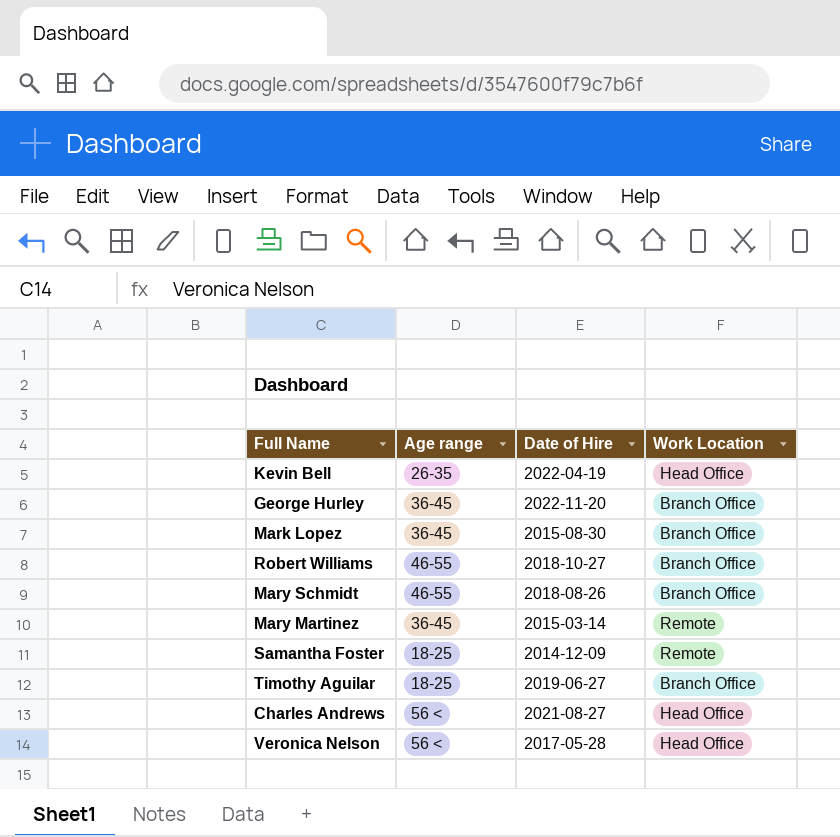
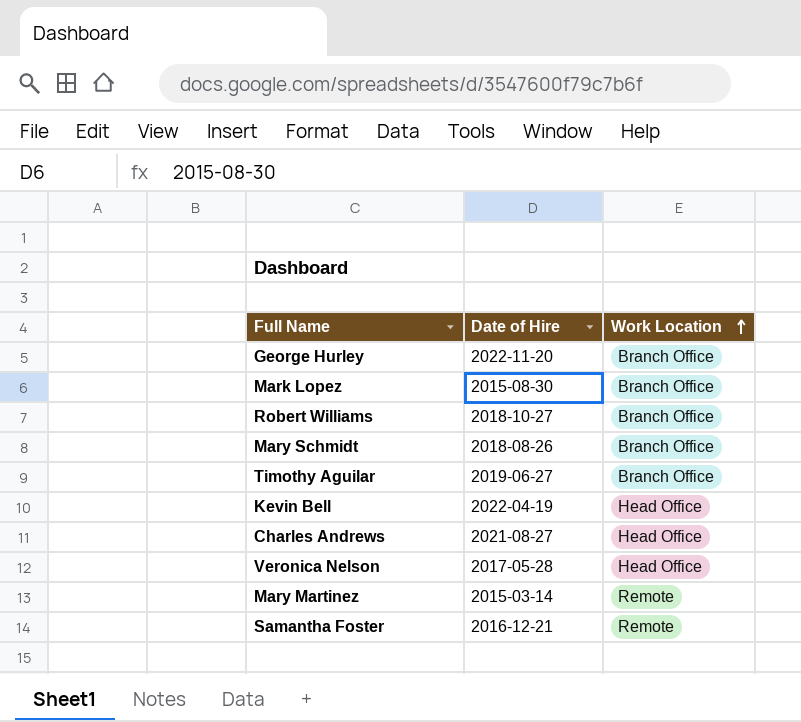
row order: none -> Work Location ascending
column Age range | position: 2 -> none
Samantha Foster | Date of Hire: 2014-12-09 -> 2016-12-21

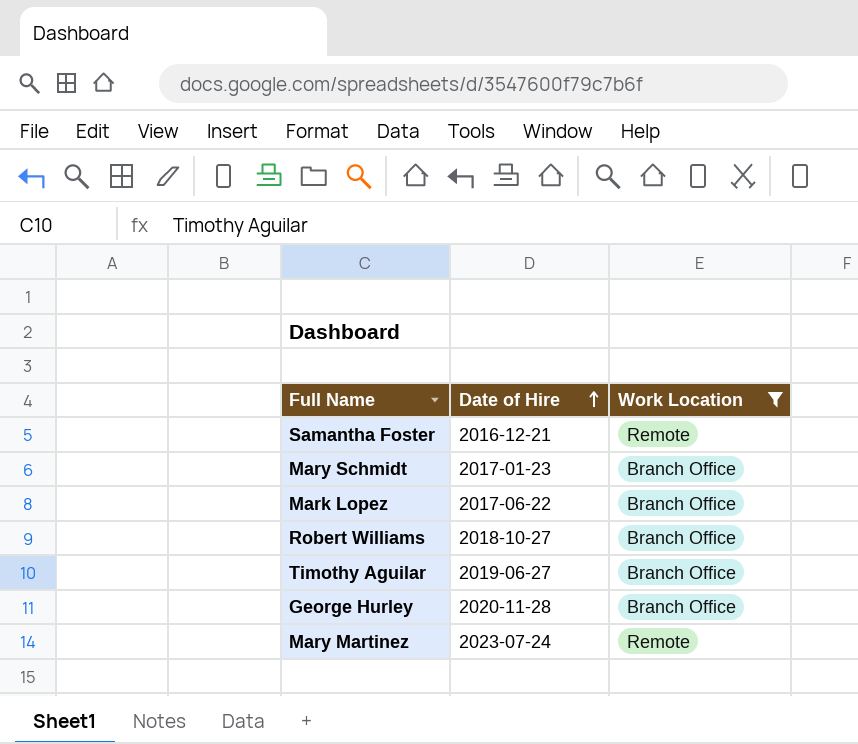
filter: none -> Work Location != Head Office
row order: Work Location ascending -> Date of Hire ascending
Mary Schmidt | Date of Hire: 2018-08-26 -> 2017-01-23
Mark Lopez | Date of Hire: 2015-08-30 -> 2017-06-22
George Hurley | Date of Hire: 2022-11-20 -> 2020-11-28
Mary Martinez | Date of Hire: 2015-03-14 -> 2023-07-24

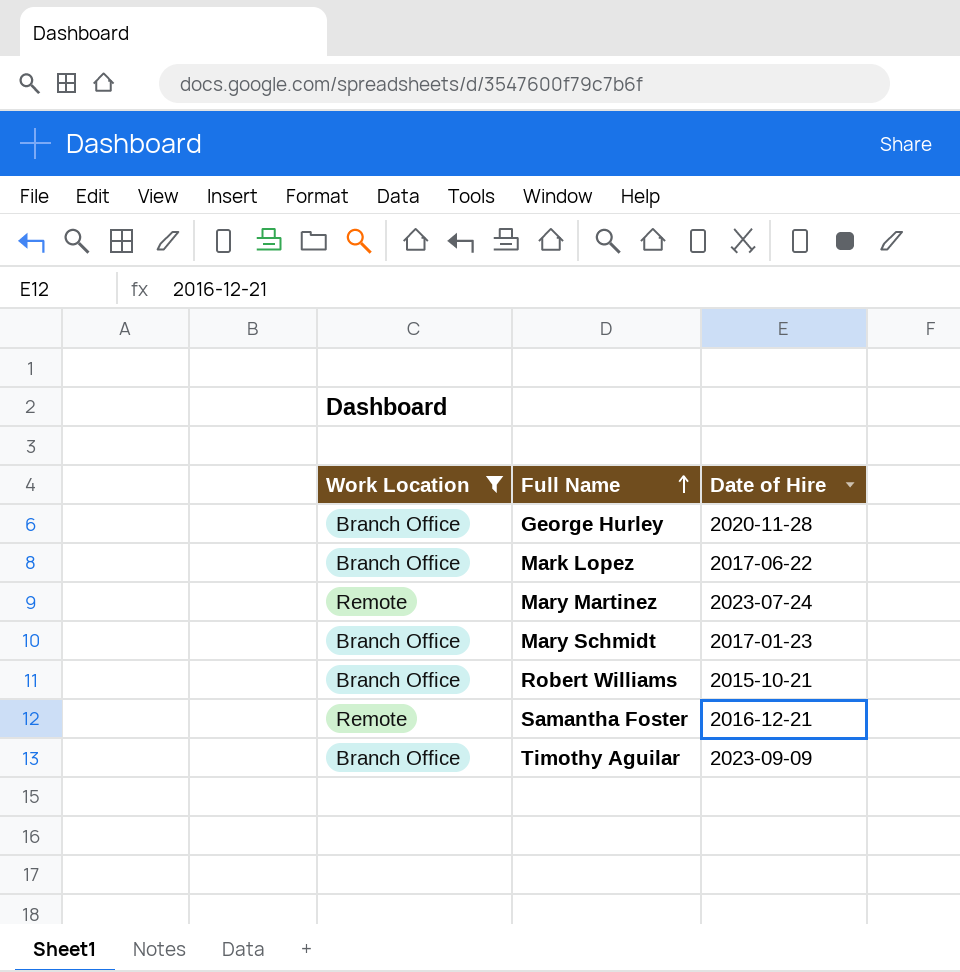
row order: Date of Hire ascending -> Full Name ascending
column Work Location | position: 3 -> 1
Robert Williams | Date of Hire: 2018-10-27 -> 2015-10-21
Timothy Aguilar | Date of Hire: 2019-06-27 -> 2023-09-09

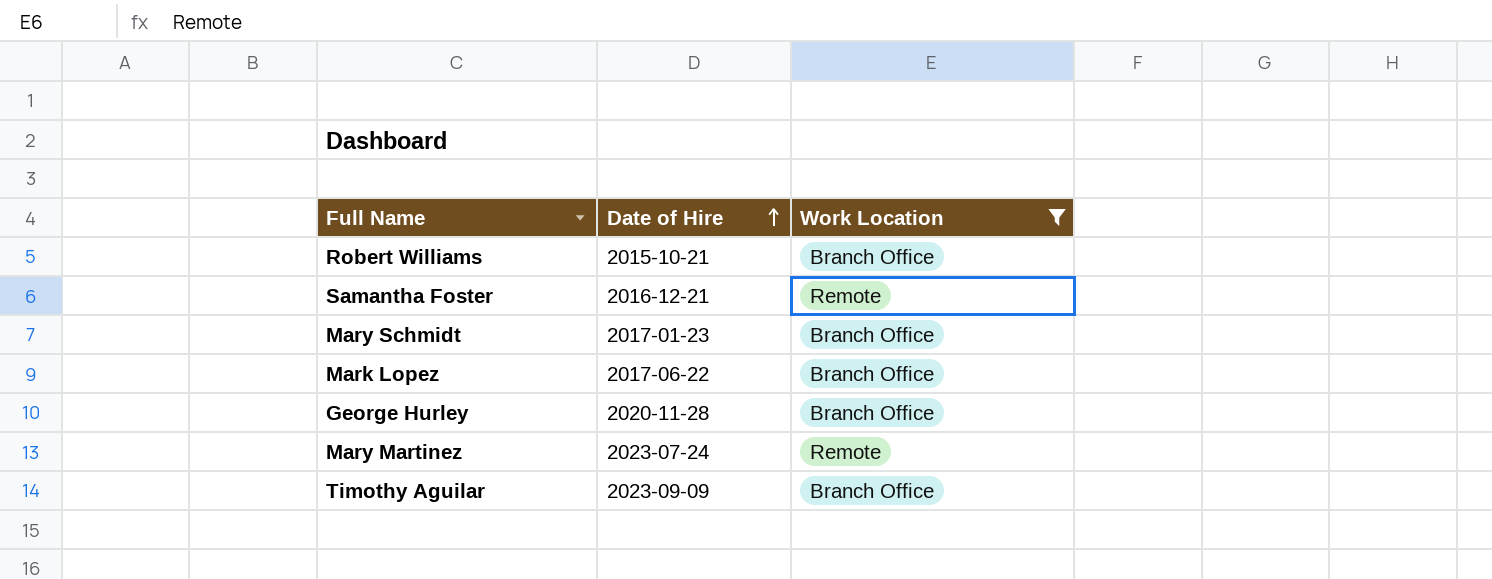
row order: Full Name ascending -> Date of Hire ascending
column Work Location | position: 1 -> 3

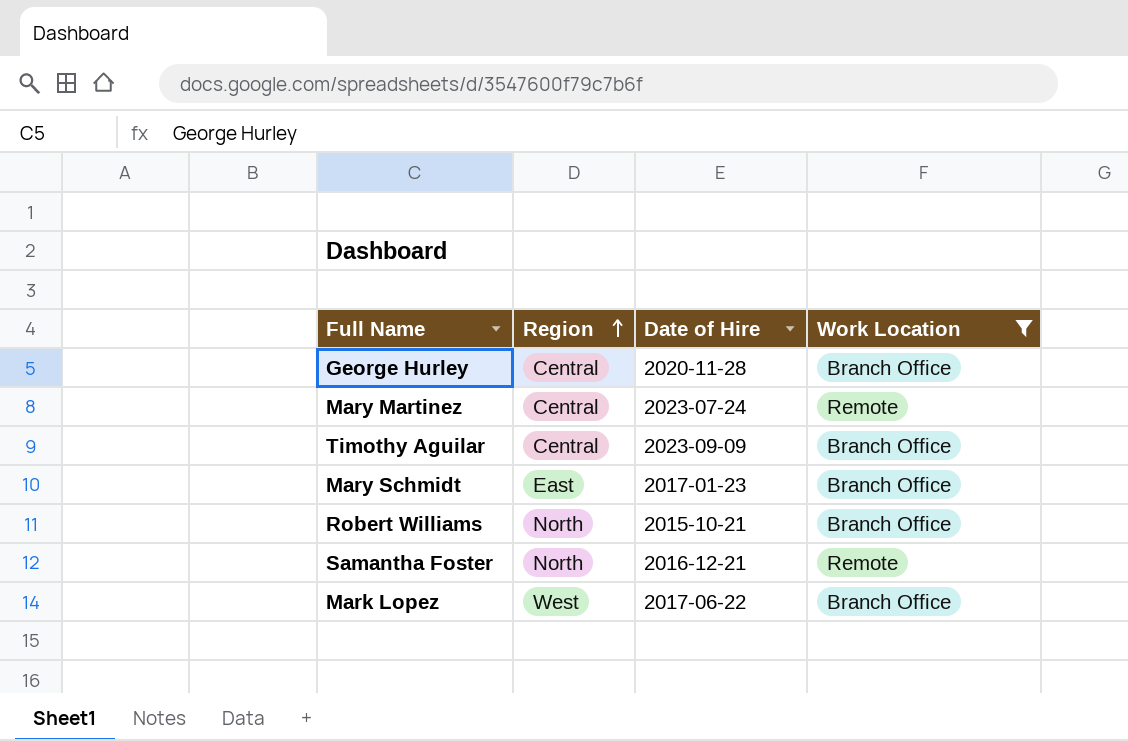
row order: Date of Hire ascending -> Region ascending
column Region | position: none -> 2

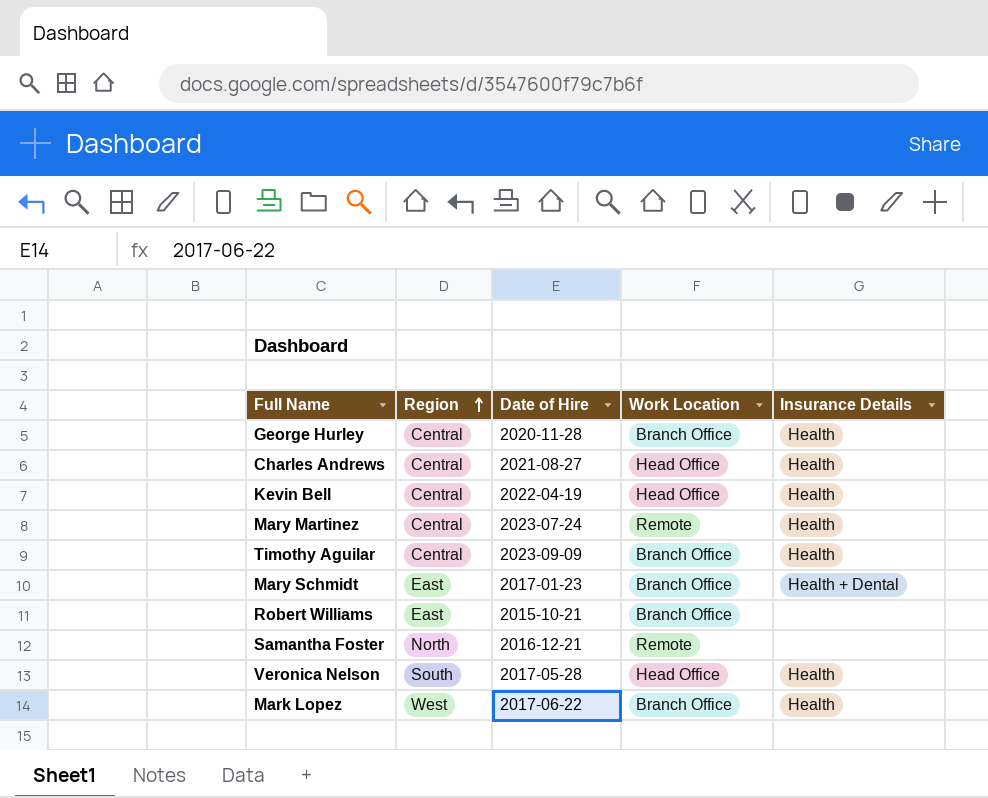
filter: Work Location != Head Office -> none
column Insurance Details | position: none -> 5
Robert Williams | Region: North -> East

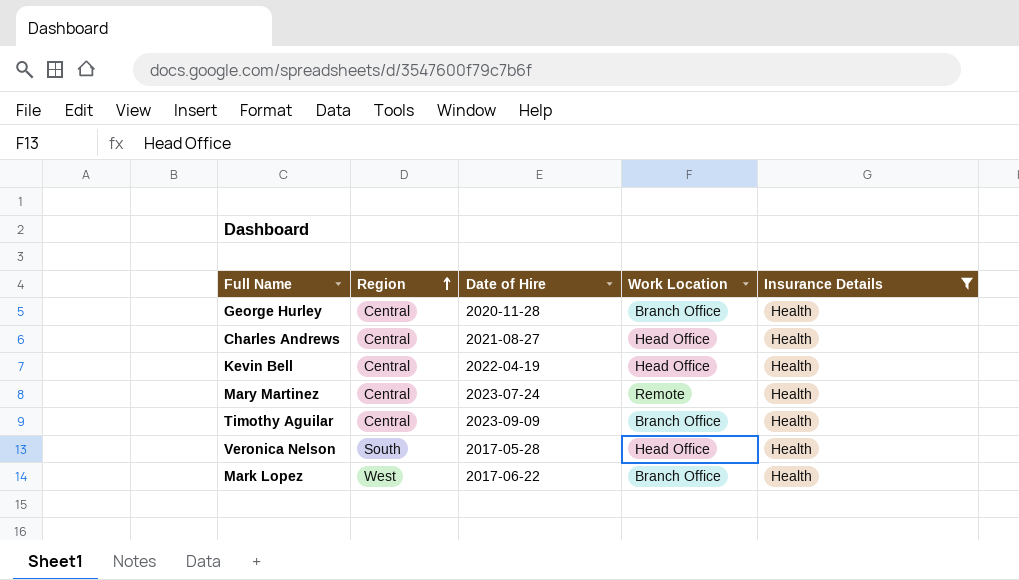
filter: none -> Insurance Details = Health

